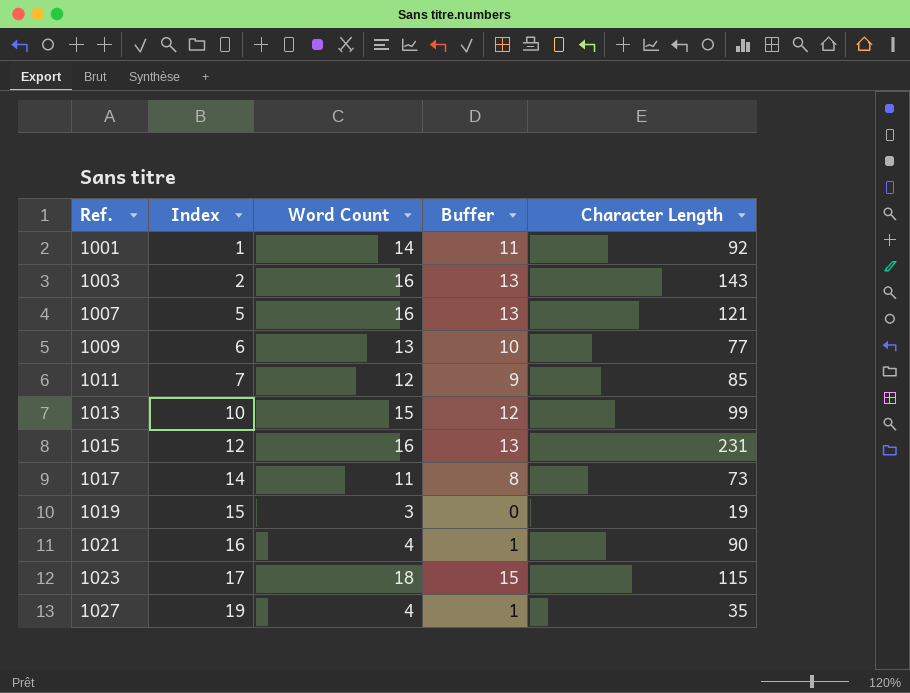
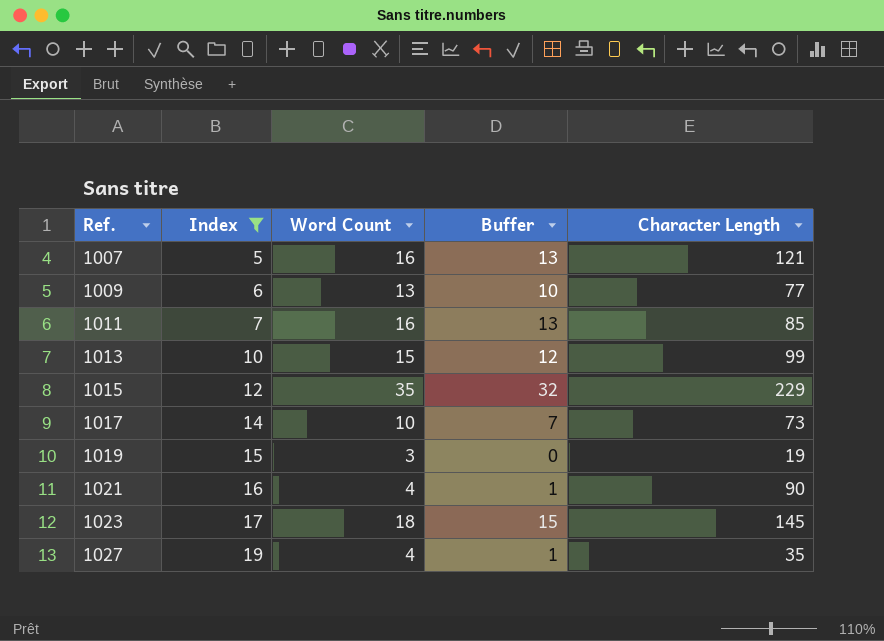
filter: none -> Index >= 5
1011 | Word Count: 12 -> 16
1011 | Buffer: 9 -> 13
1015 | Word Count: 16 -> 35
1015 | Buffer: 13 -> 32
1015 | Character Length: 231 -> 229
1017 | Word Count: 11 -> 10
1017 | Buffer: 8 -> 7
1023 | Character Length: 115 -> 145

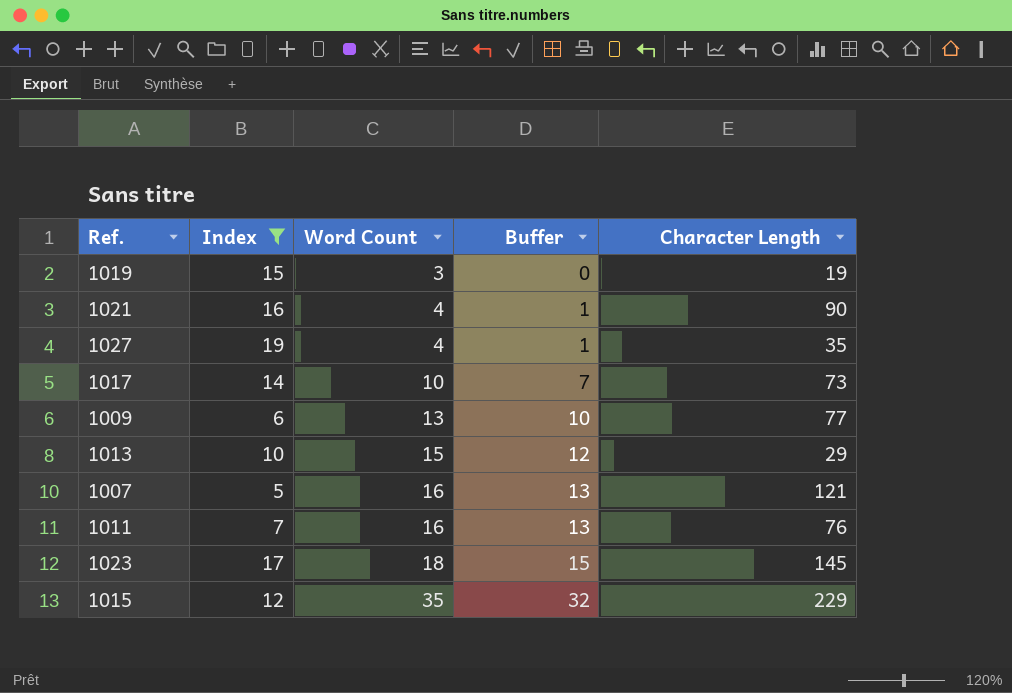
row order: Ref. ascending -> Word Count ascending
1013 | Character Length: 99 -> 29
1011 | Character Length: 85 -> 76

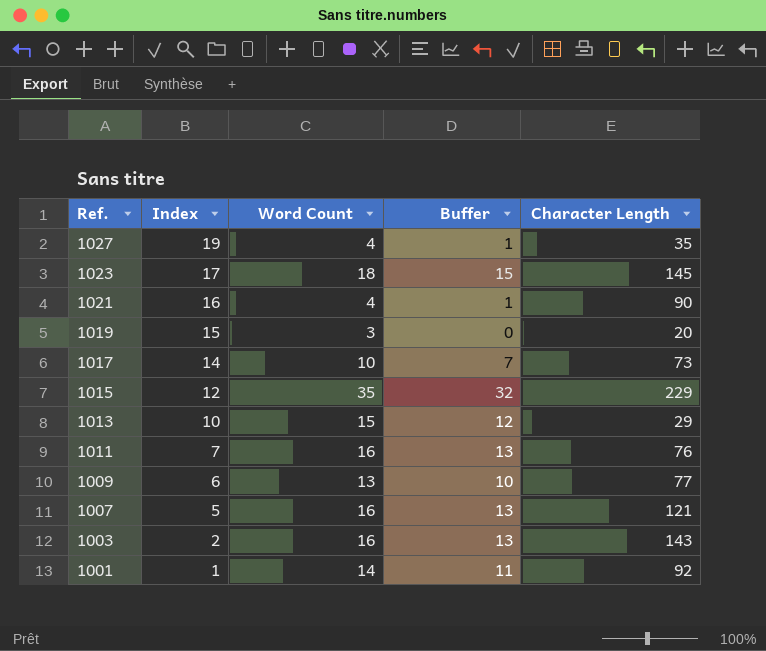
filter: Index >= 5 -> none
row order: Word Count ascending -> Ref. descending
1019 | Character Length: 19 -> 20

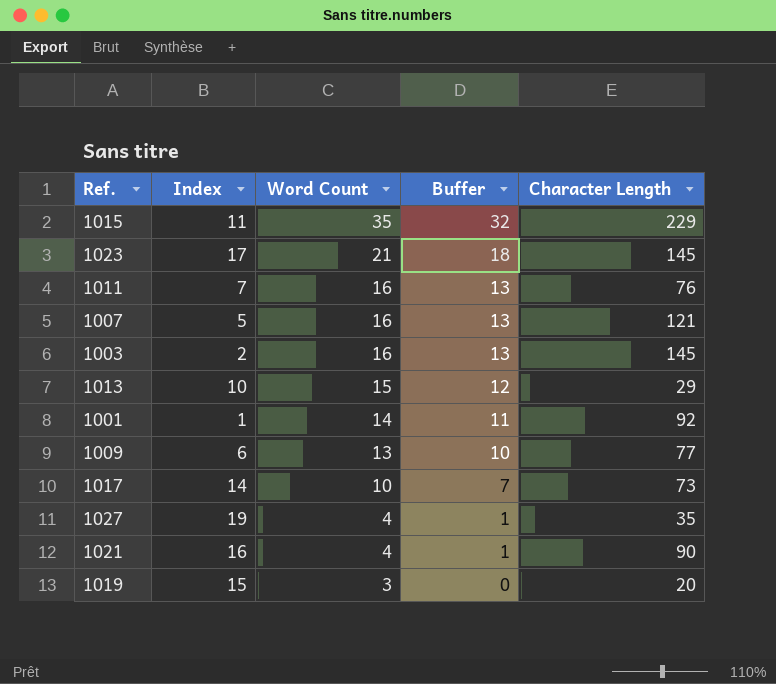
row order: Ref. descending -> Word Count descending
1015 | Index: 12 -> 11
1023 | Word Count: 18 -> 21
1023 | Buffer: 15 -> 18
1003 | Character Length: 143 -> 145

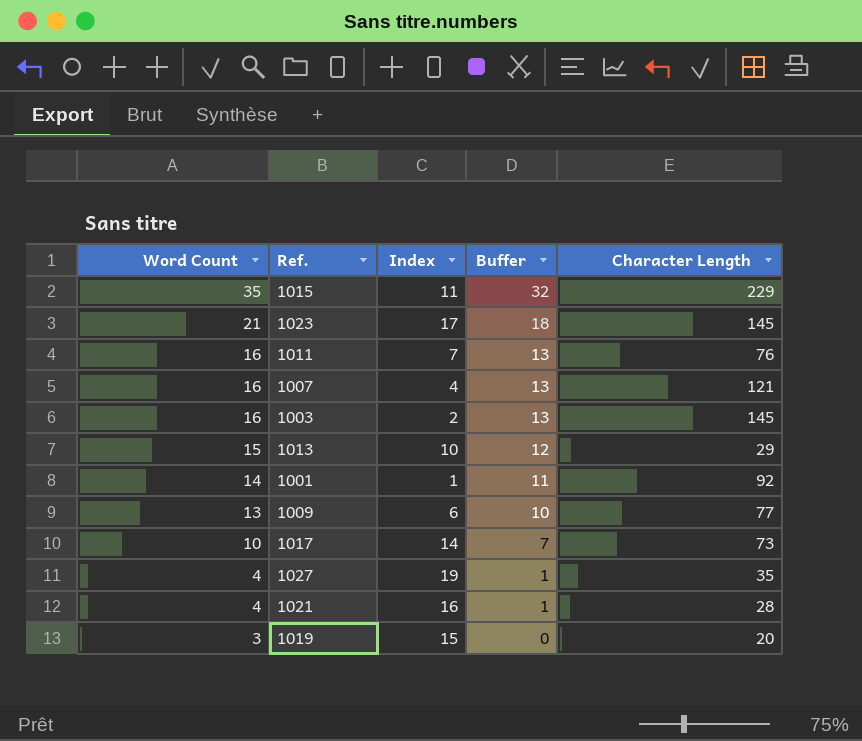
column Word Count | position: 3 -> 1
1007 | Index: 5 -> 4
1021 | Character Length: 90 -> 28

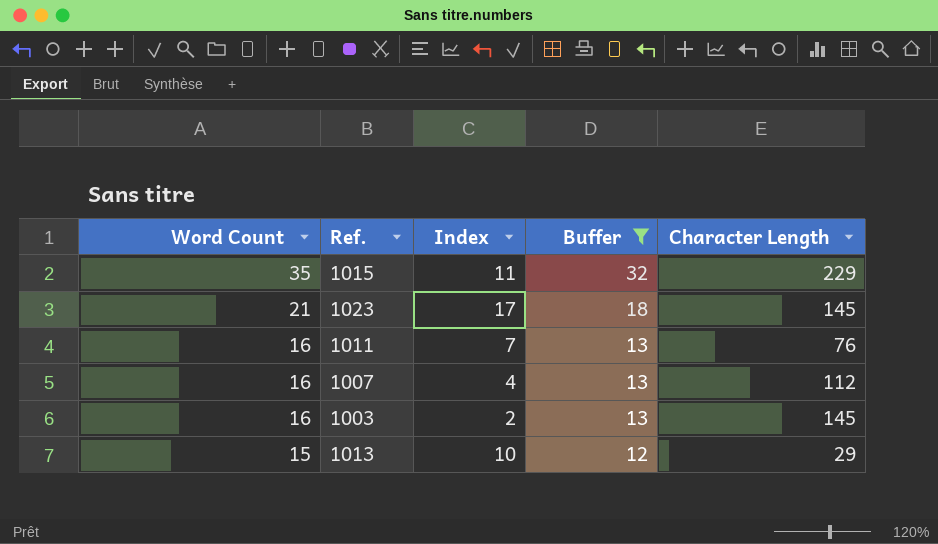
filter: none -> Buffer >= 12
1007 | Character Length: 121 -> 112

